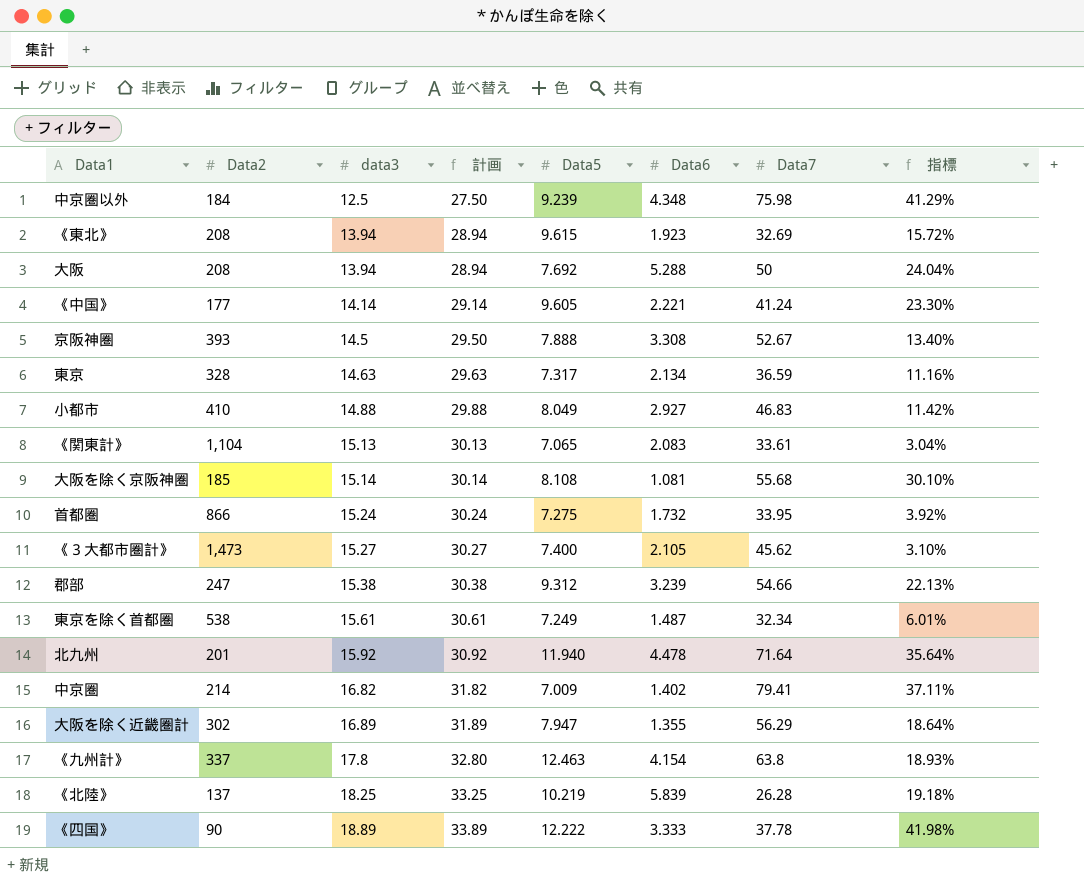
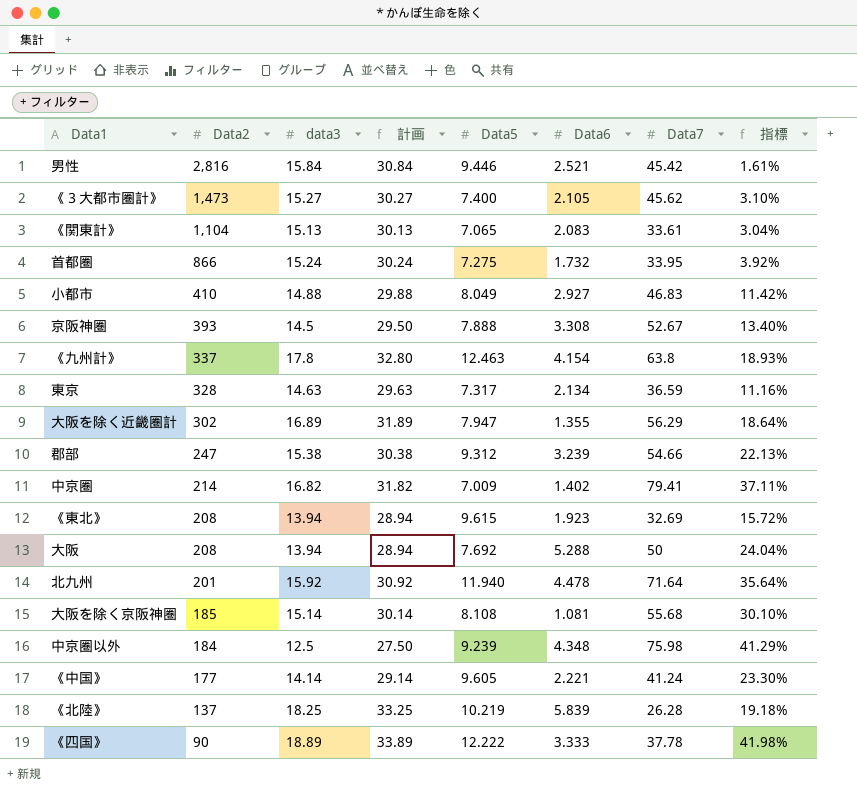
row order: data3 ascending -> Data2 descending
row 東京を除く首都圏: 538 | 15.61 | 30.61 | 7.249 | 1.487 | 32.34 | 6.01% -> none
row 男性: none -> 2,816 | 15.84 | 30.84 | 9.446 | 2.521 | 45.42 | 1.61%

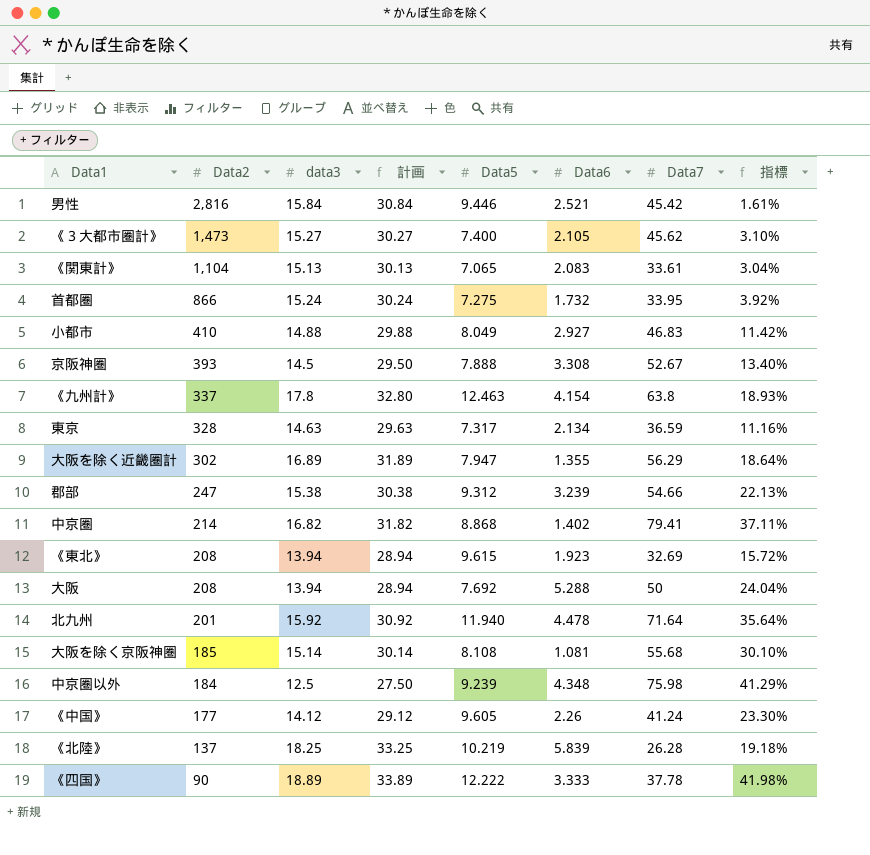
中京圏 | Data5: 7.009 -> 8.868
《中国》 | data3: 14.14 -> 14.12
《中国》 | 計画: 29.14 -> 29.12
《中国》 | Data6: 2.221 -> 2.26

